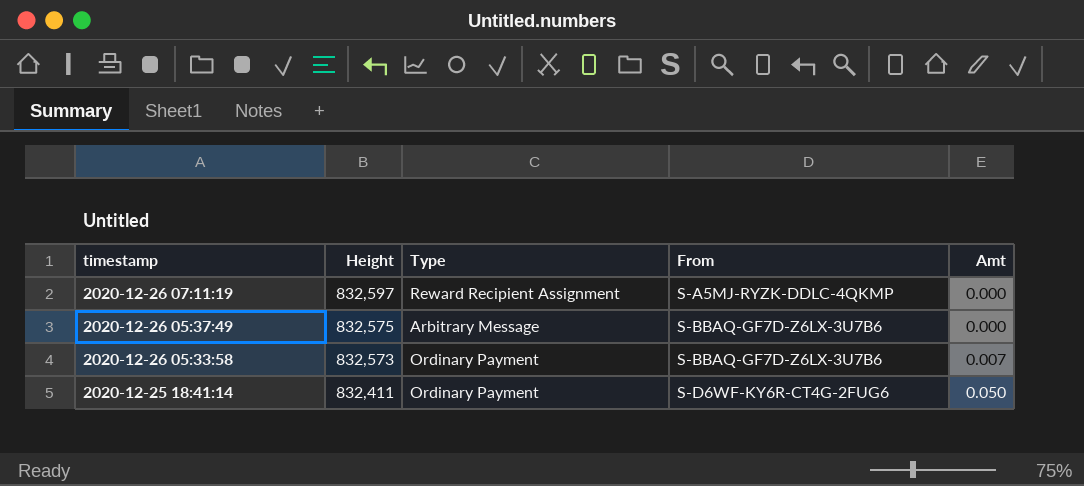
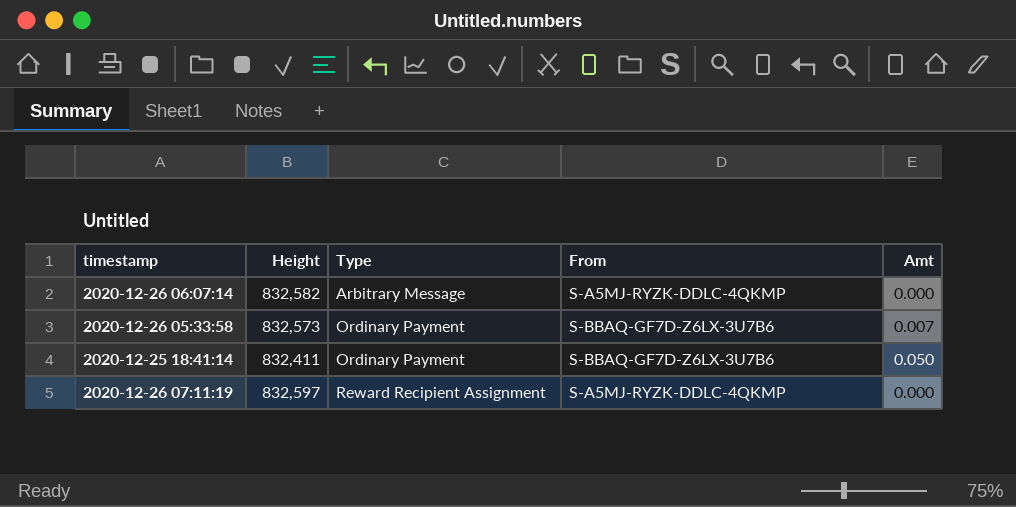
row order: timestamp descending -> Type ascending
row 2020-12-26 05:37:49: 832,575 | Arbitrary Message | S-BBAQ-GF7D-Z6LX-3U7B6 | 0.000 -> none
row 2020-12-26 06:07:14: none -> 832,582 | Arbitrary Message | S-A5MJ-RYZK-DDLC-4QKMP | 0.000
2020-12-25 18:41:14 | From: S-D6WF-KY6R-CT4G-2FUG6 -> S-BBAQ-GF7D-Z6LX-3U7B6

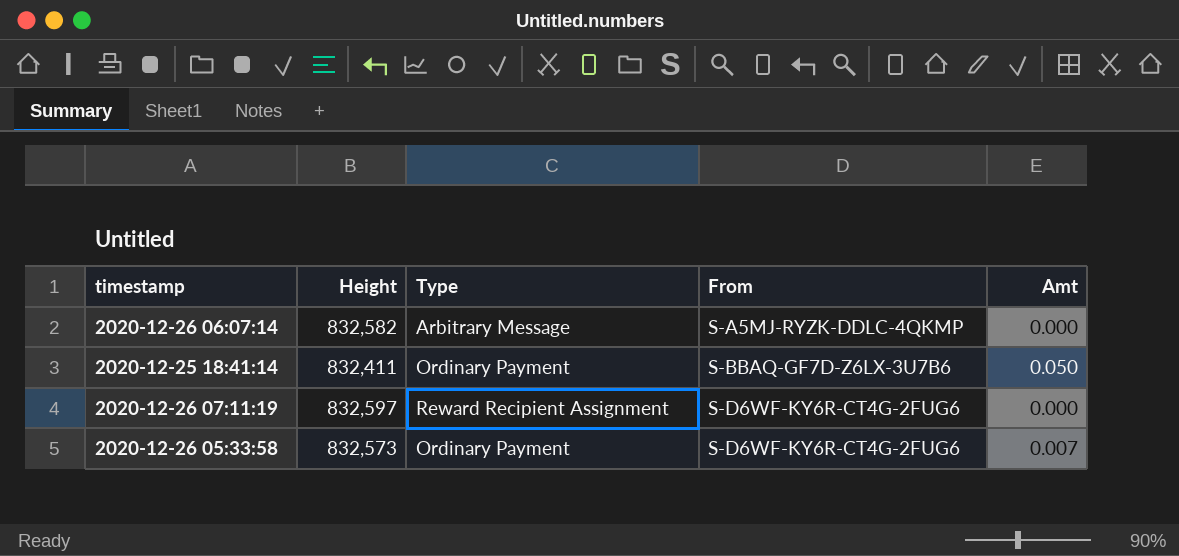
row order: Type ascending -> From ascending
2020-12-26 07:11:19 | From: S-A5MJ-RYZK-DDLC-4QKMP -> S-D6WF-KY6R-CT4G-2FUG6
2020-12-26 05:33:58 | From: S-BBAQ-GF7D-Z6LX-3U7B6 -> S-D6WF-KY6R-CT4G-2FUG6

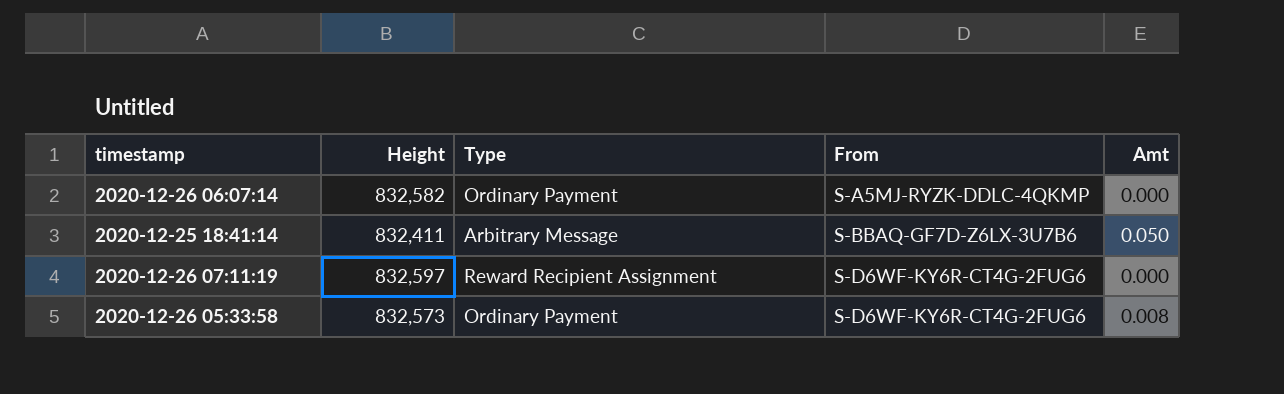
2020-12-26 06:07:14 | Type: Arbitrary Message -> Ordinary Payment
2020-12-25 18:41:14 | Type: Ordinary Payment -> Arbitrary Message
2020-12-26 05:33:58 | Amt: 0.007 -> 0.008

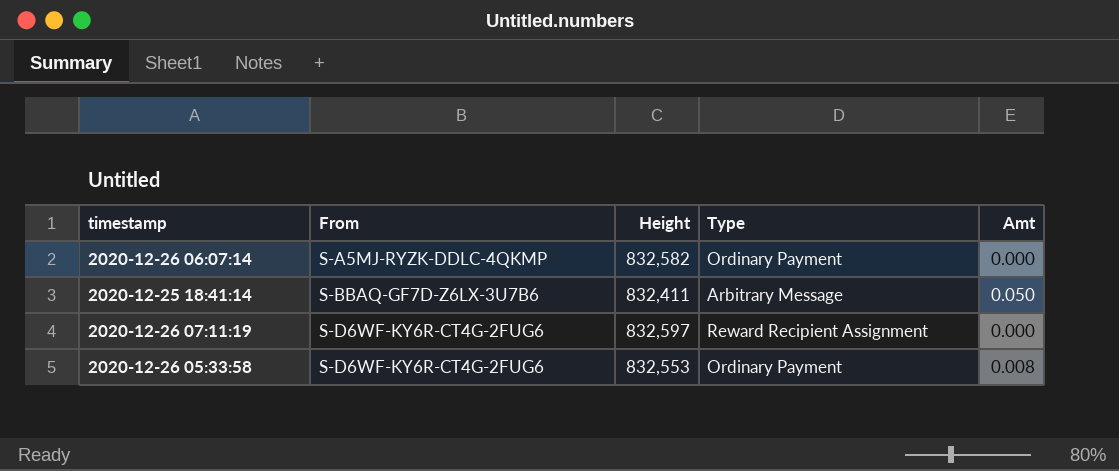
column From | position: 4 -> 2
2020-12-26 05:33:58 | Height: 832,573 -> 832,553

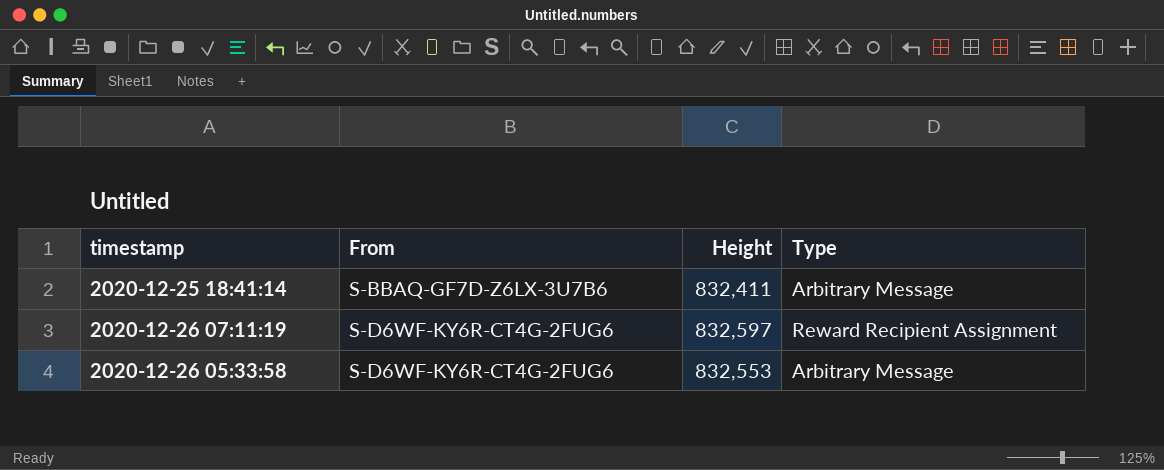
column Amt | position: 5 -> none
row 2020-12-26 06:07:14: S-A5MJ-RYZK-DDLC-4QKMP | 832,582 | Ordinary Payment | 0.000 -> none
2020-12-26 05:33:58 | Type: Ordinary Payment -> Arbitrary Message

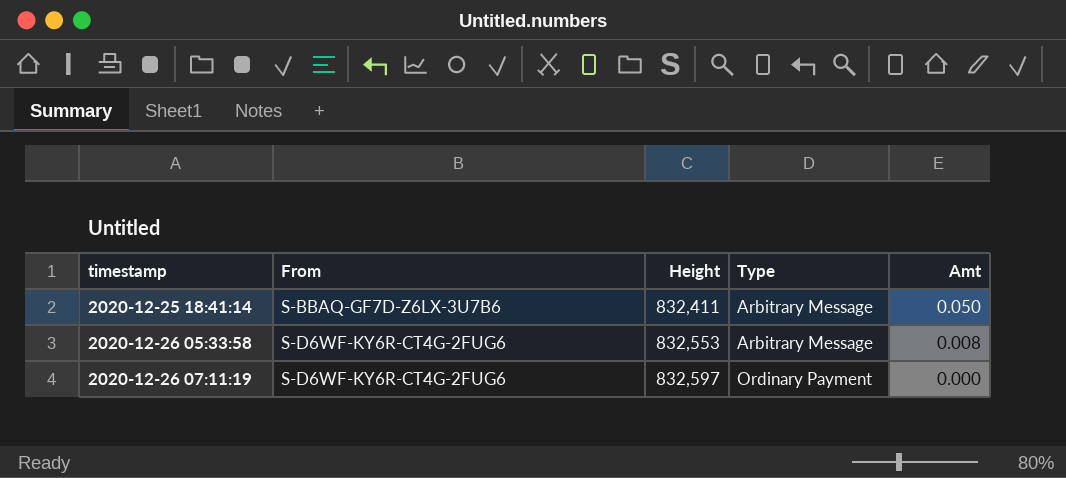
row order: From ascending -> timestamp ascending
column Amt | position: none -> 5
2020-12-26 07:11:19 | Type: Reward Recipient Assignment -> Ordinary Payment

